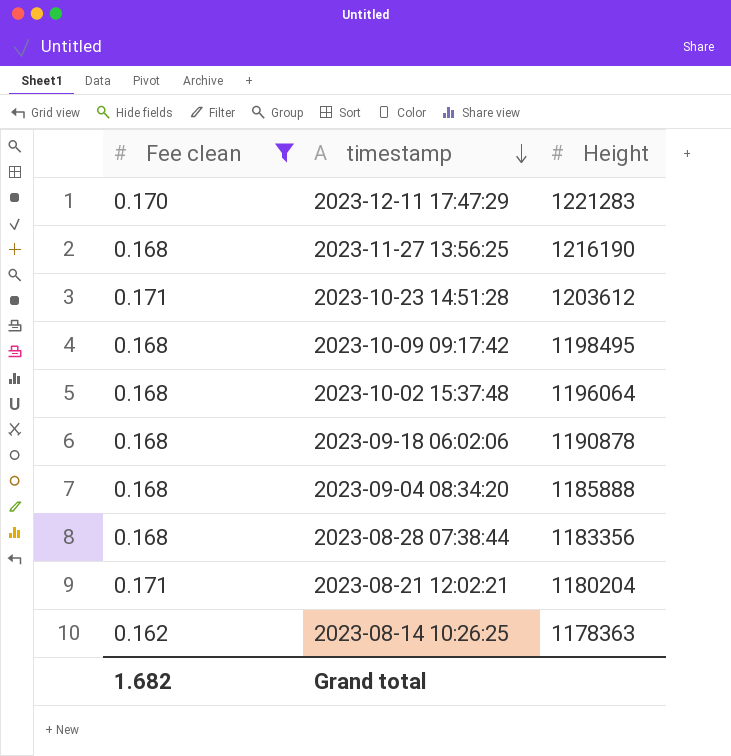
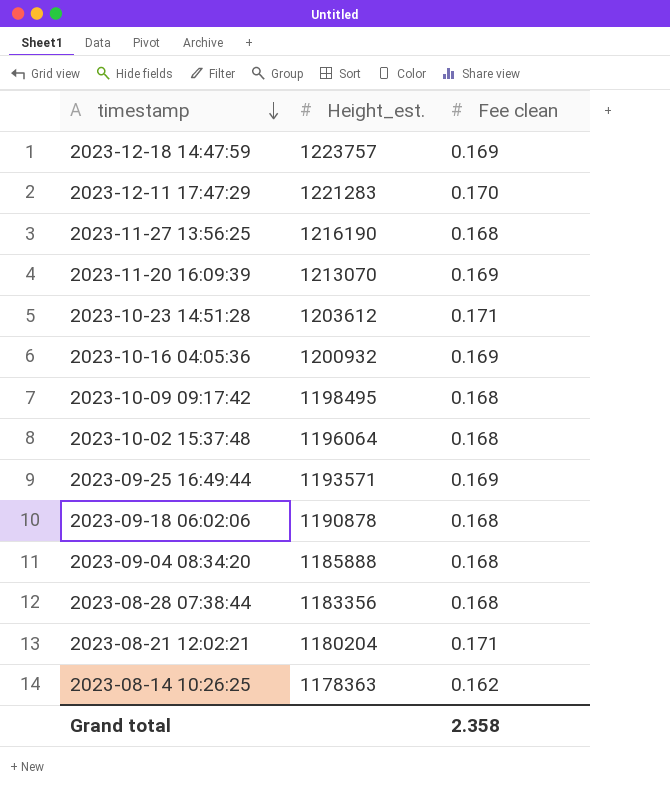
filter: Fee clean != 0.169 -> none
column name: Height -> Height_est.
column Fee clean | position: 1 -> 3
Grand total | Fee clean: 1.682 -> 2.358

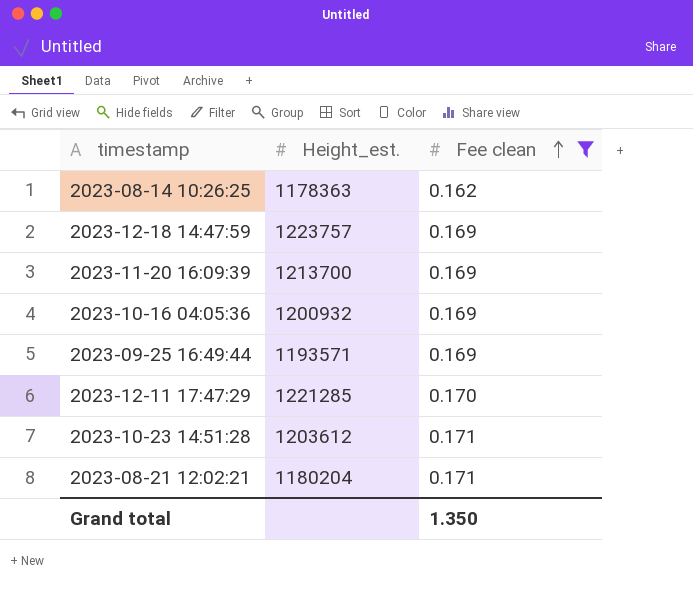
filter: none -> Fee clean != 0.168
row order: timestamp descending -> Fee clean ascending
2023-11-20 16:09:39 | Height_est.: 1213070 -> 1213700
2023-12-11 17:47:29 | Height_est.: 1221283 -> 1221285
Grand total | Fee clean: 2.358 -> 1.350

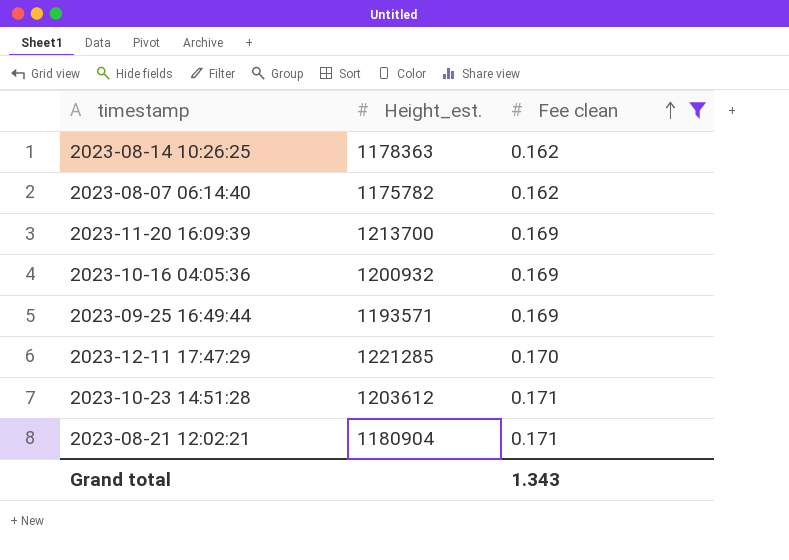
row 2023-12-18 14:47:59: 1223757 | 0.169 -> none
row 2023-08-07 06:14:40: none -> 1175782 | 0.162
2023-08-21 12:02:21 | Height_est.: 1180204 -> 1180904
Grand total | Fee clean: 1.350 -> 1.343

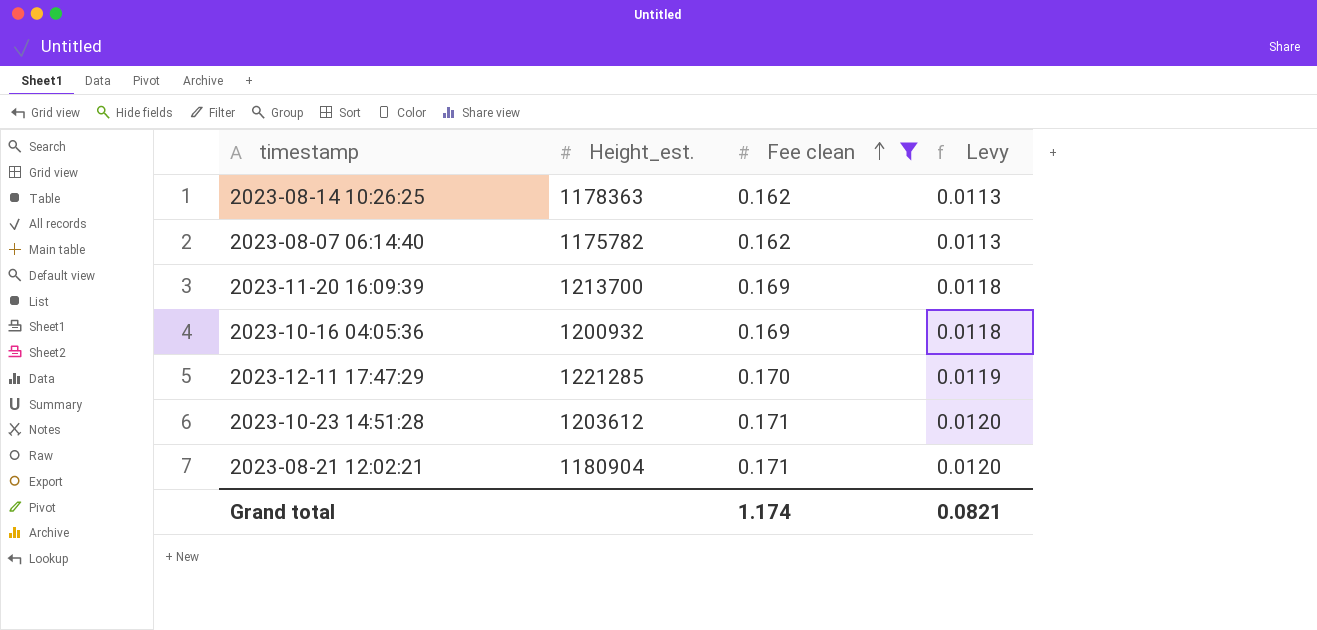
column Levy | formula: none -> [Fee clean] * 0.07
row 2023-09-25 16:49:44: 1193571 | 0.169 -> none
Grand total | Fee clean: 1.343 -> 1.174

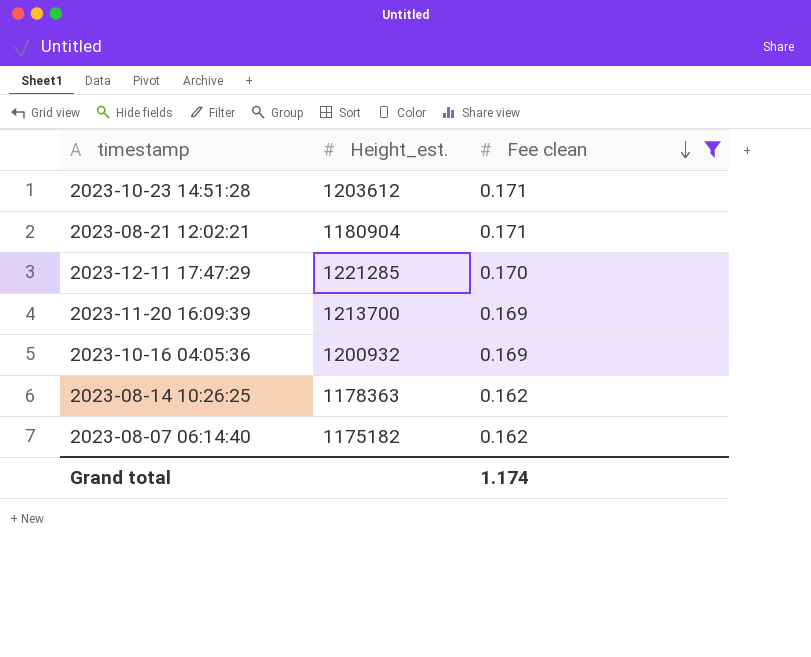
row order: Fee clean ascending -> Fee clean descending
column Levy | formula: [Fee clean] * 0.07 -> none
2023-08-07 06:14:40 | Height_est.: 1175782 -> 1175182

